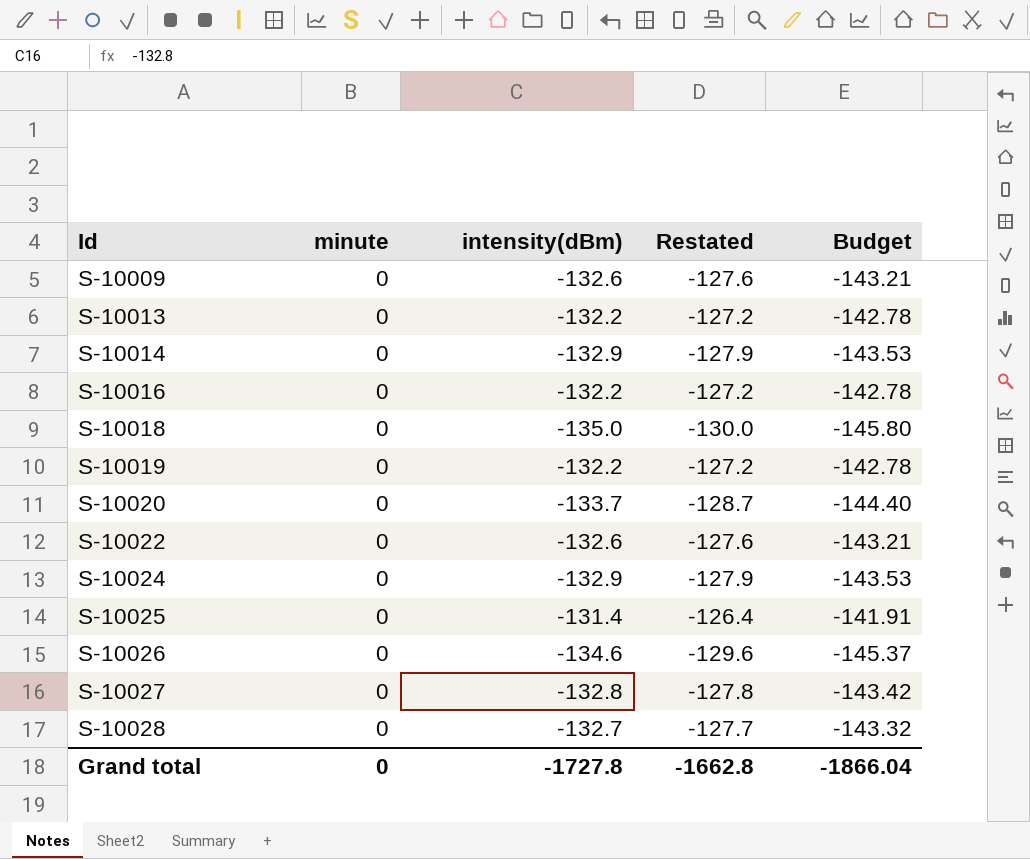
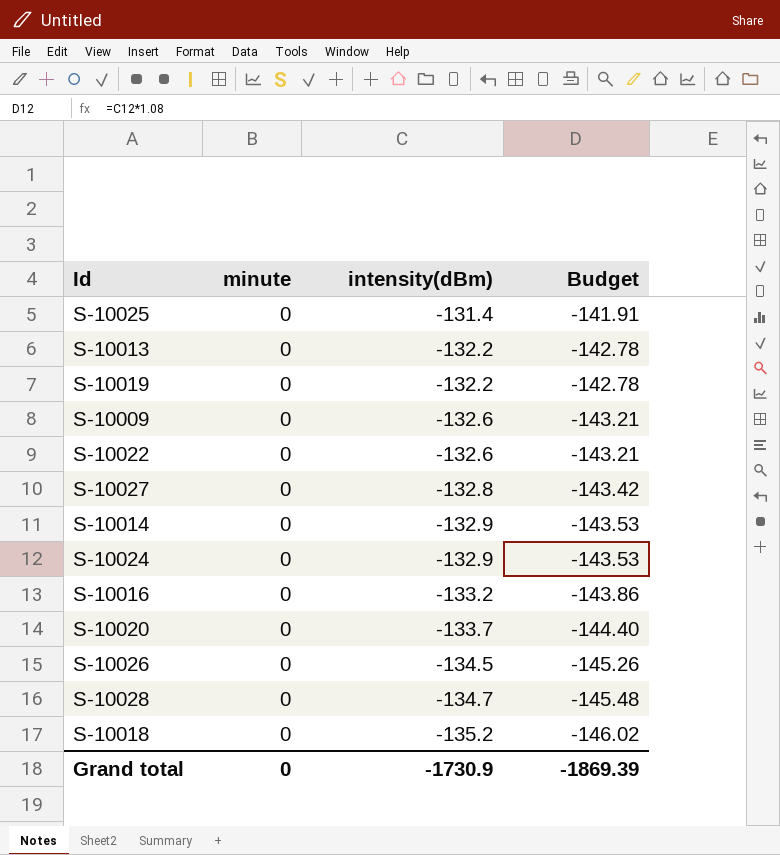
row order: Id ascending -> intensity(dBm) descending
column Restated | formula: [intensity(dBm)] + 5 -> none
S-10016 | intensity(dBm): -132.2 -> -133.2
S-10016 | Budget: -142.78 -> -143.86
S-10026 | intensity(dBm): -134.6 -> -134.5
S-10026 | Budget: -145.37 -> -145.26
S-10028 | intensity(dBm): -132.7 -> -134.7
S-10028 | Budget: -143.32 -> -145.48
S-10018 | intensity(dBm): -135.0 -> -135.2
S-10018 | Budget: -145.80 -> -146.02
Grand total | intensity(dBm): -1727.8 -> -1730.9
Grand total | Budget: -1866.04 -> -1869.39

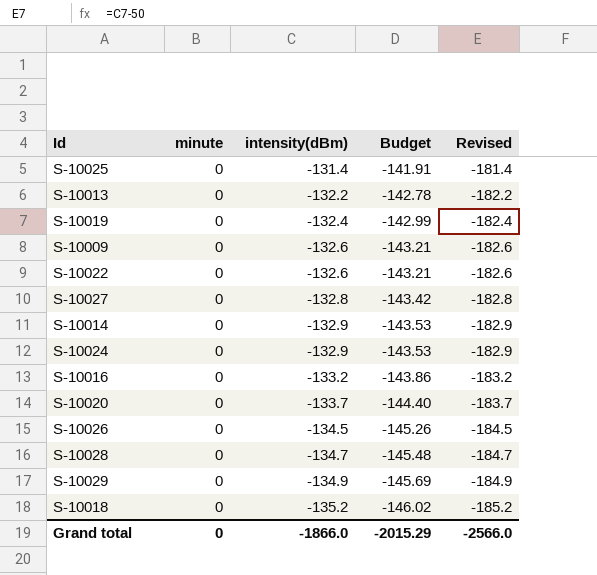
column Revised | formula: none -> [intensity(dBm)] - 50
S-10019 | intensity(dBm): -132.2 -> -132.4
S-10019 | Budget: -142.78 -> -142.99
row S-10029: none -> 0 | -134.9 | -145.69 | -184.9
Grand total | intensity(dBm): -1730.9 -> -1866.0
Grand total | Budget: -1869.39 -> -2015.29

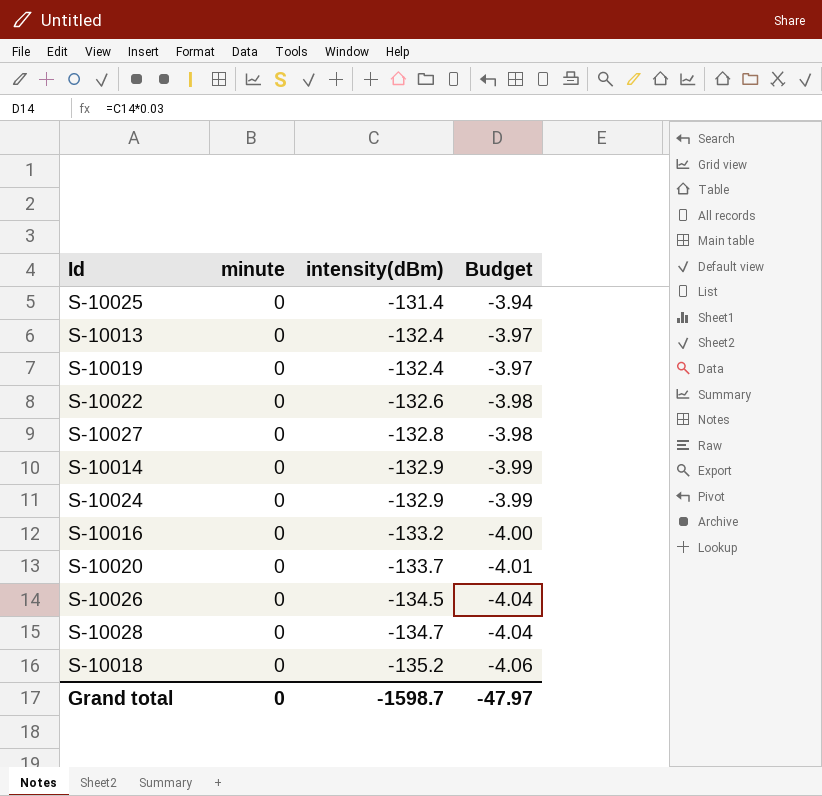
column Revised | formula: [intensity(dBm)] - 50 -> none
column Budget | formula: [intensity(dBm)] * 1.08 -> [intensity(dBm)] * 0.03
row S-10009: 0 | -132.6 | -143.21 | -182.6 -> none
row S-10029: 0 | -134.9 | -145.69 | -184.9 -> none
S-10013 | intensity(dBm): -132.2 -> -132.4
Grand total | intensity(dBm): -1866.0 -> -1598.7
Grand total | Budget: -2015.29 -> -47.97

